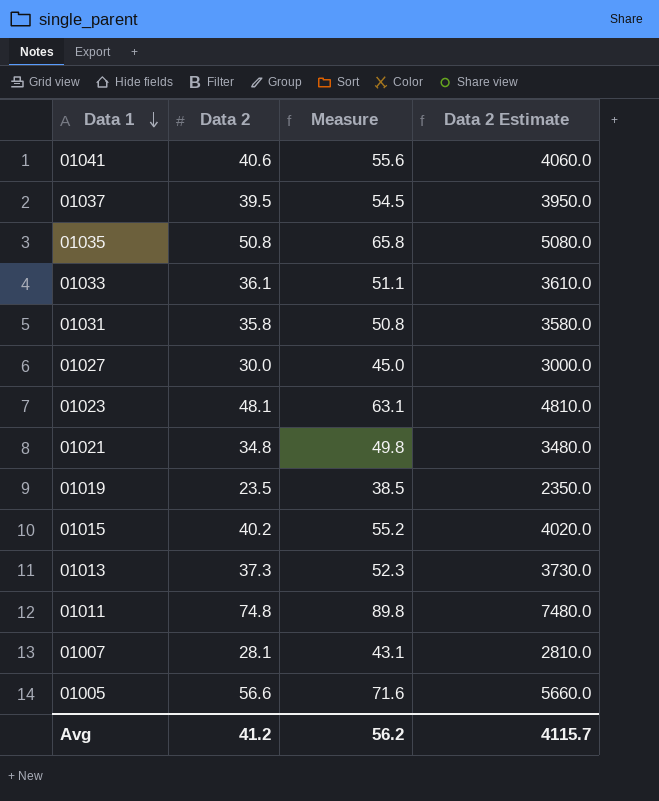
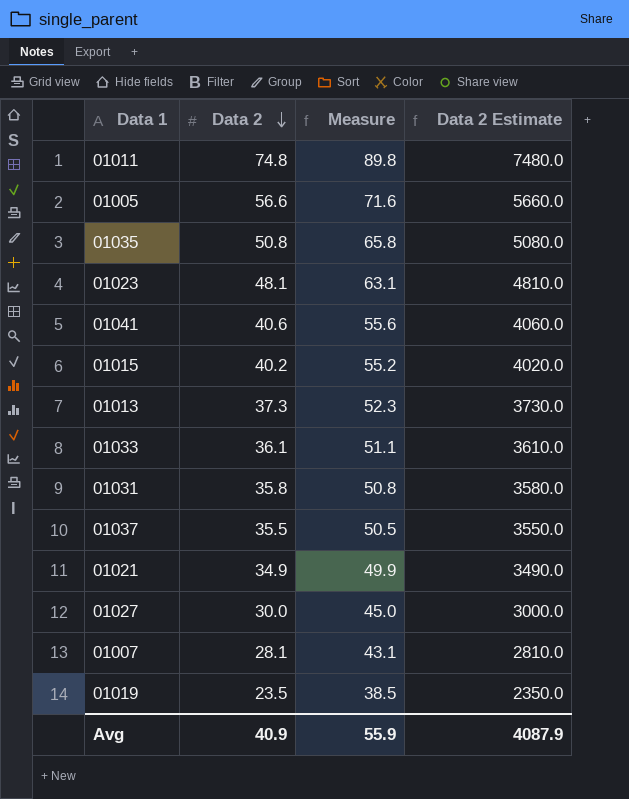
row order: Data 1 descending -> Data 2 descending
01037 | Data 2: 39.5 -> 35.5
01037 | Measure: 54.5 -> 50.5
01037 | Data 2 Estimate: 3950.0 -> 3550.0
01021 | Data 2: 34.8 -> 34.9
01021 | Measure: 49.8 -> 49.9
01021 | Data 2 Estimate: 3480.0 -> 3490.0
Avg | Data 2: 41.2 -> 40.9
Avg | Measure: 56.2 -> 55.9
Avg | Data 2 Estimate: 4115.7 -> 4087.9

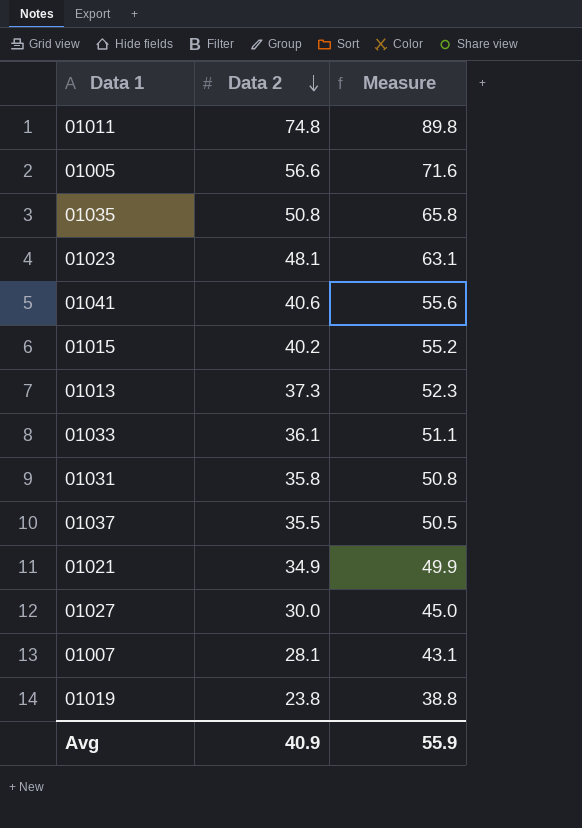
column Data 2 Estimate | formula: [Data 2] * 100 -> none
01019 | Data 2: 23.5 -> 23.8
01019 | Measure: 38.5 -> 38.8

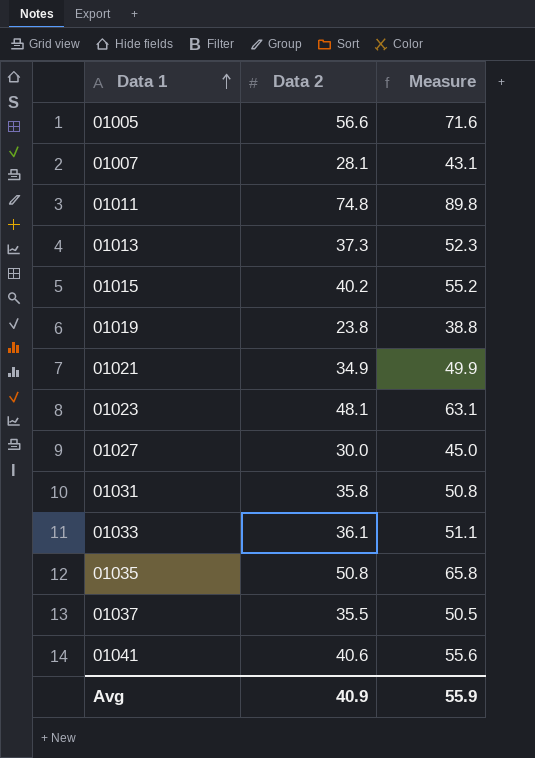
row order: Data 2 descending -> Data 1 ascending

